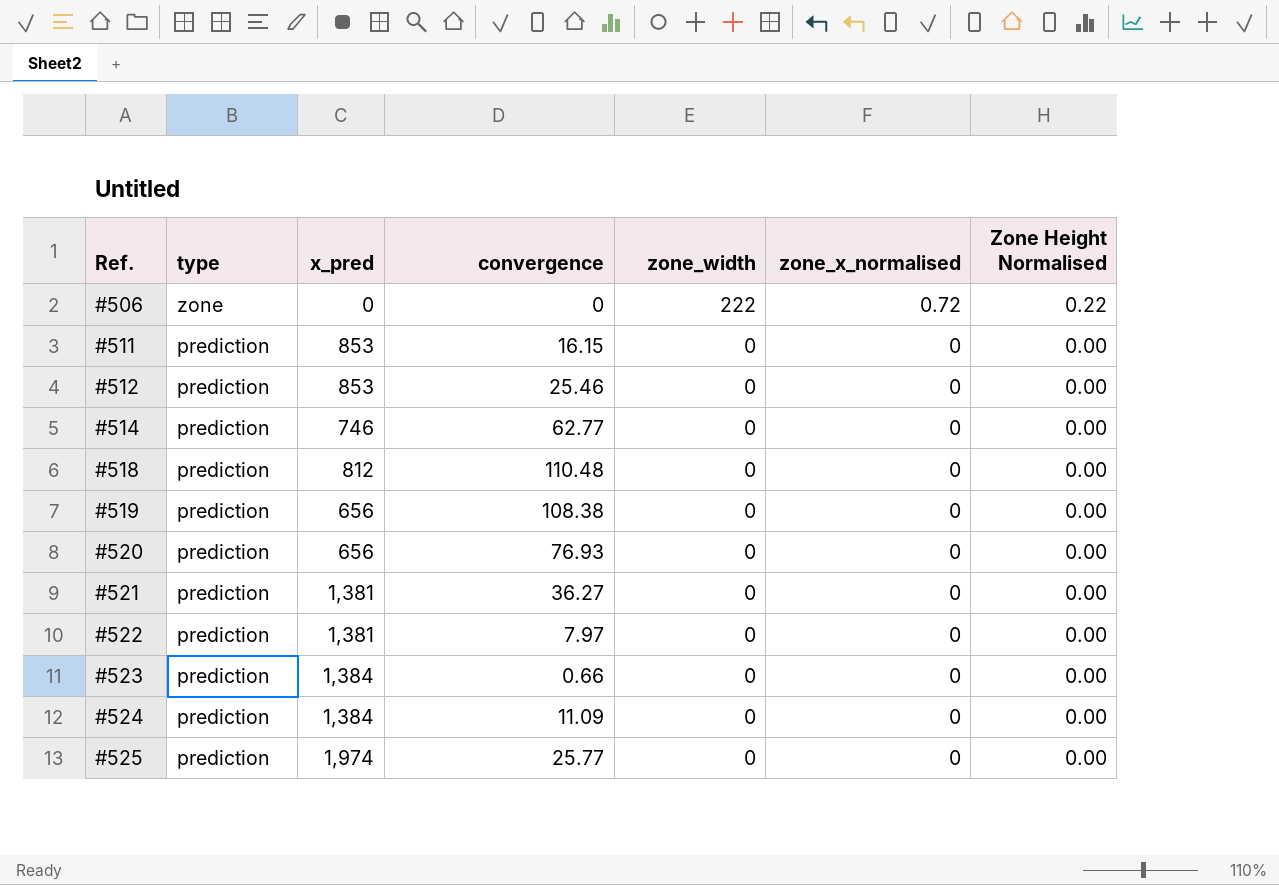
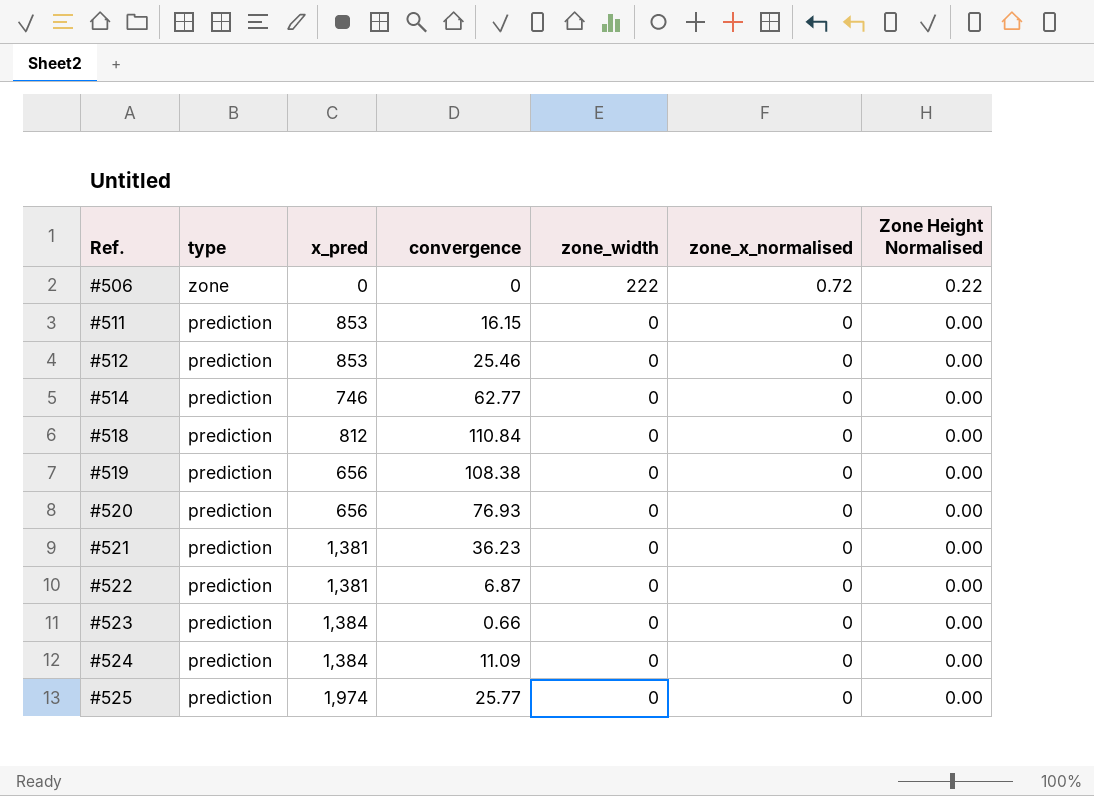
#518 | convergence: 110.48 -> 110.84
#521 | convergence: 36.27 -> 36.23
#522 | convergence: 7.97 -> 6.87

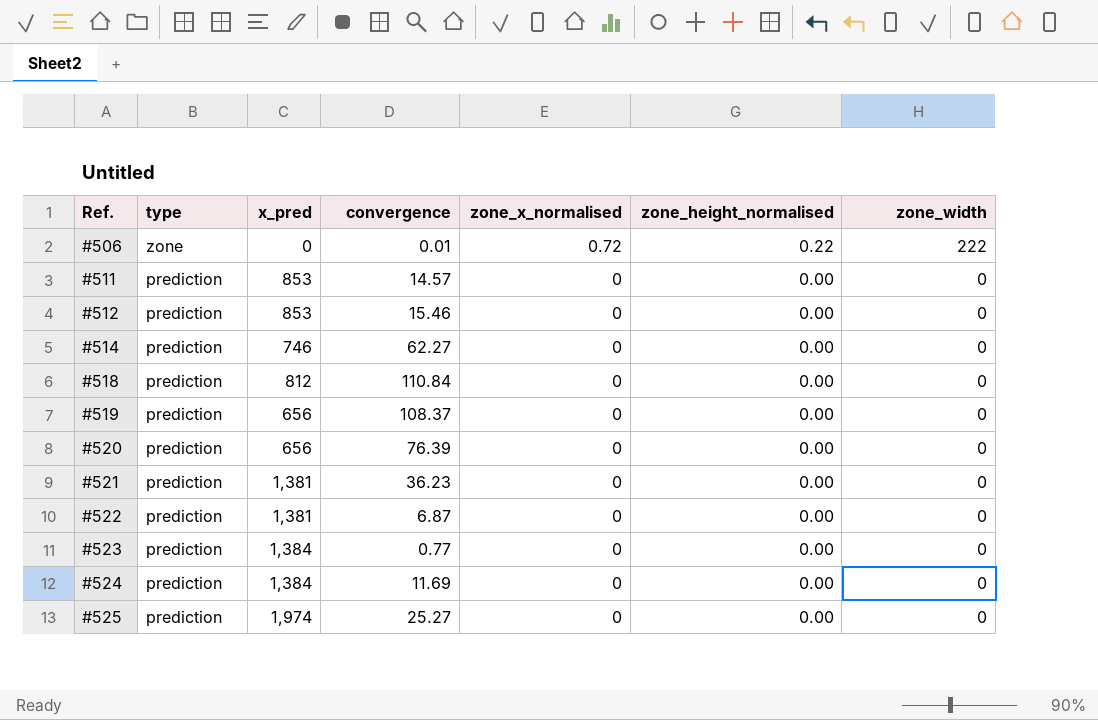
column name: Zone Height Normalised -> zone_height_normalised
column zone_width | position: 5 -> 7
#506 | convergence: 0 -> 0.01
#511 | convergence: 16.15 -> 14.57
#512 | convergence: 25.46 -> 15.46
#514 | convergence: 62.77 -> 62.27
#519 | convergence: 108.38 -> 108.37
#520 | convergence: 76.93 -> 76.39
#523 | convergence: 0.66 -> 0.77
#524 | convergence: 11.09 -> 11.69
#525 | convergence: 25.77 -> 25.27

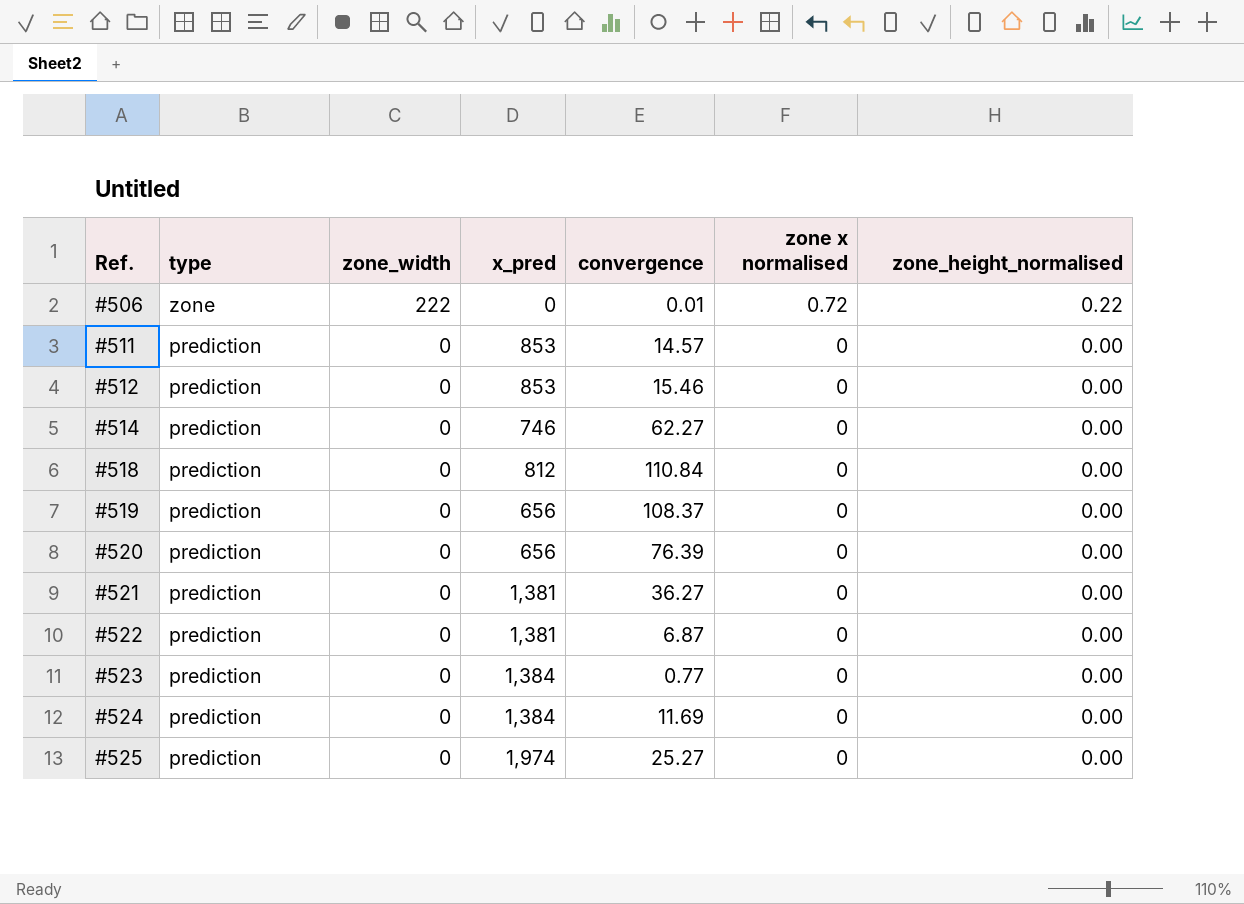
column zone_width | position: 7 -> 3
column name: zone_x_normalised -> zone x normalised
#521 | convergence: 36.23 -> 36.27

